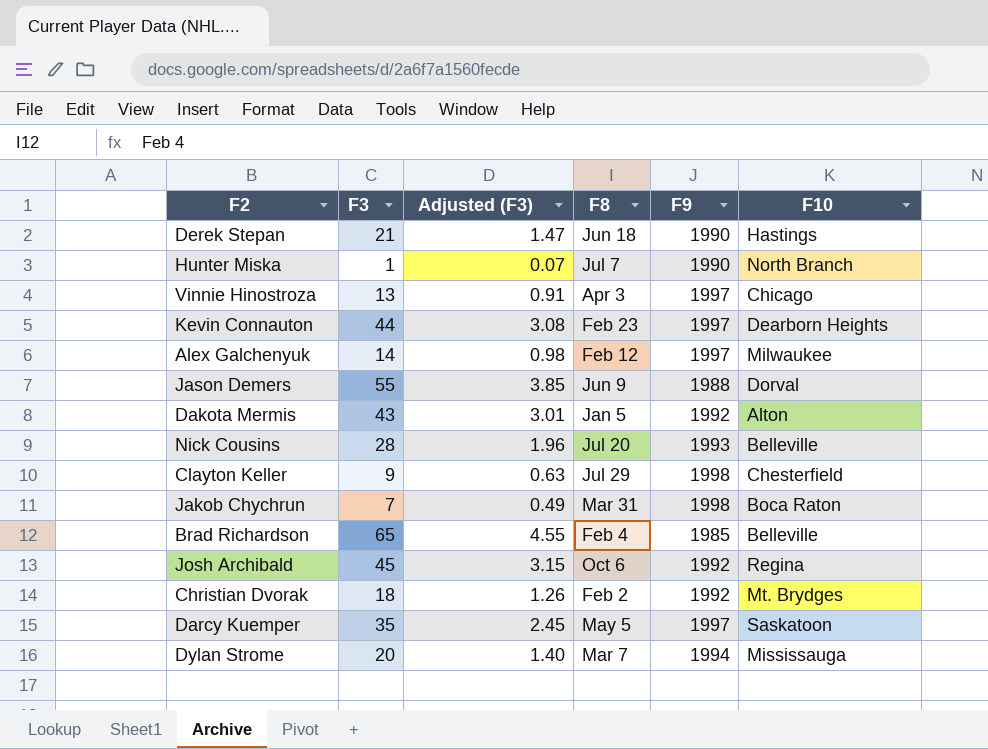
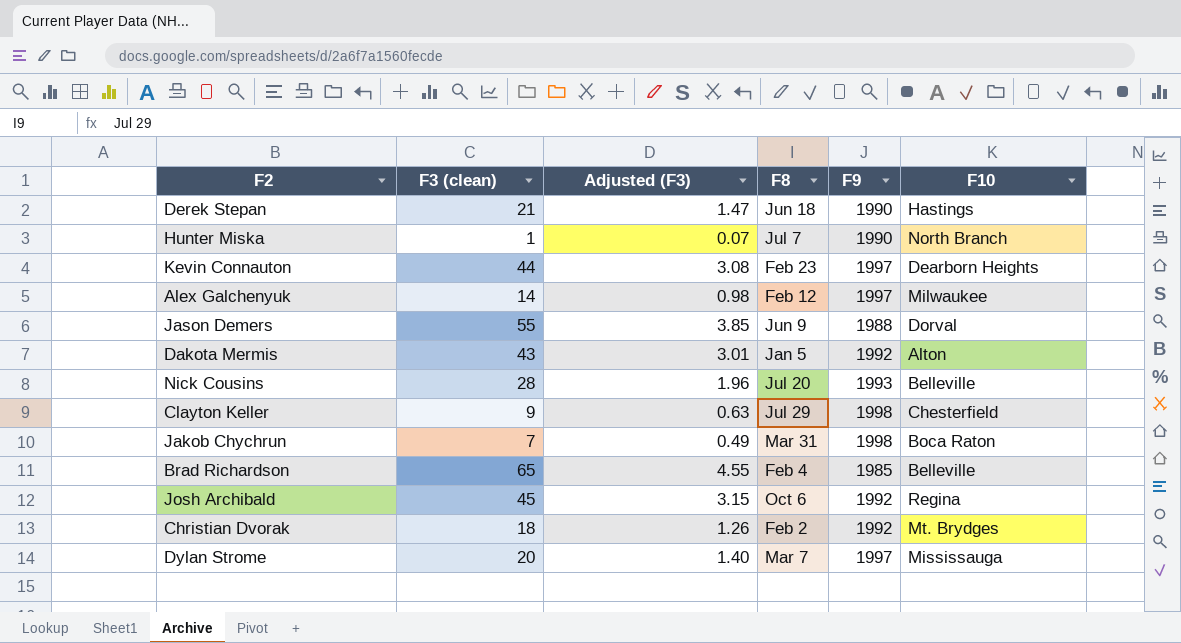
column name: F3 -> F3 (clean)
row Vinnie Hinostroza: 13 | 0.91 | Apr 3 | 1997 | Chicago -> none
row Darcy Kuemper: 35 | 2.45 | May 5 | 1997 | Saskatoon -> none
Dylan Strome | F9: 1994 -> 1997

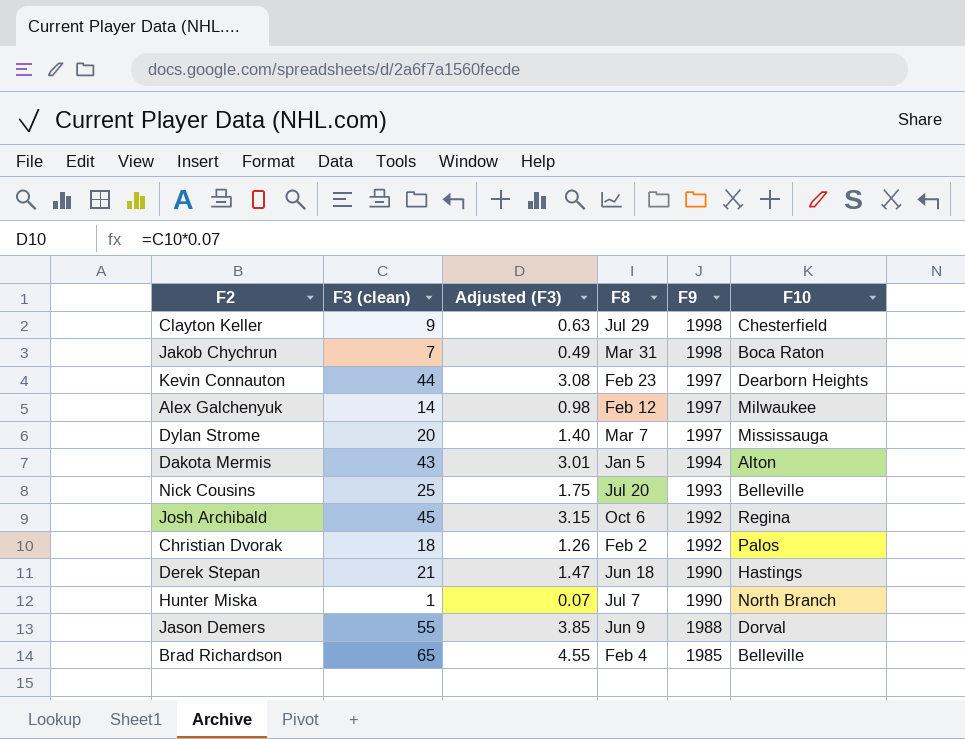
row order: none -> F9 descending
Dakota Mermis | F9: 1992 -> 1994
Nick Cousins | F3 (clean): 28 -> 25
Nick Cousins | Adjusted (F3): 1.96 -> 1.75
Christian Dvorak | F10: Mt. Brydges -> Palos

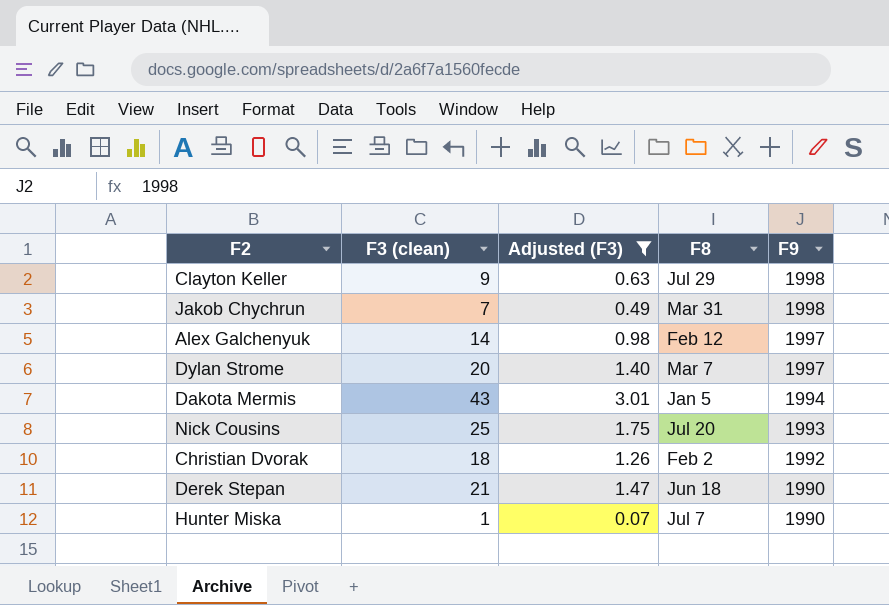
filter: none -> Adjusted (F3) <= 3.01
column F10 | position: 6 -> none

